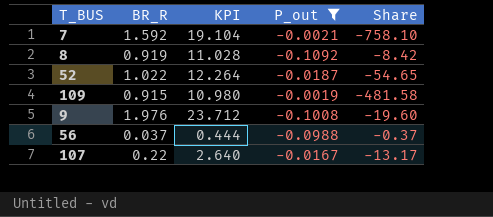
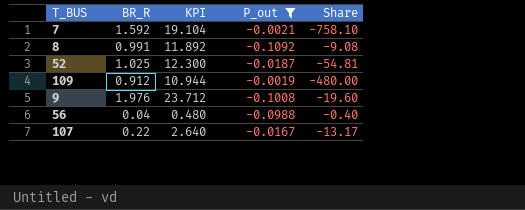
8 | BR_R: 0.919 -> 0.991
8 | KPI: 11.028 -> 11.892
8 | Share: -8.42 -> -9.08
52 | BR_R: 1.022 -> 1.025
52 | KPI: 12.264 -> 12.300
52 | Share: -54.65 -> -54.81
109 | BR_R: 0.915 -> 0.912
109 | KPI: 10.980 -> 10.944
109 | Share: -481.58 -> -480.00
56 | BR_R: 0.037 -> 0.04
56 | KPI: 0.444 -> 0.480
56 | Share: -0.37 -> -0.40

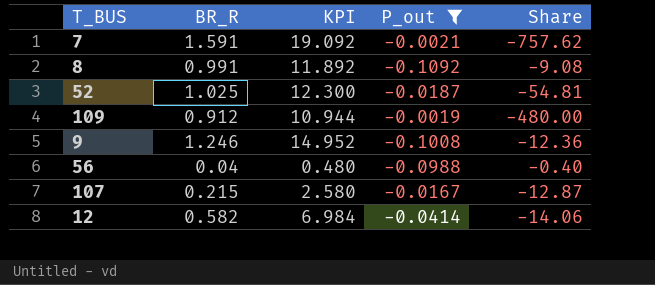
7 | BR_R: 1.592 -> 1.591
7 | KPI: 19.104 -> 19.092
7 | Share: -758.10 -> -757.62
9 | BR_R: 1.976 -> 1.246
9 | KPI: 23.712 -> 14.952
9 | Share: -19.60 -> -12.36
107 | BR_R: 0.22 -> 0.215
107 | KPI: 2.640 -> 2.580
107 | Share: -13.17 -> -12.87
row 12: none -> 0.582 | 6.984 | -0.0414 | -14.06

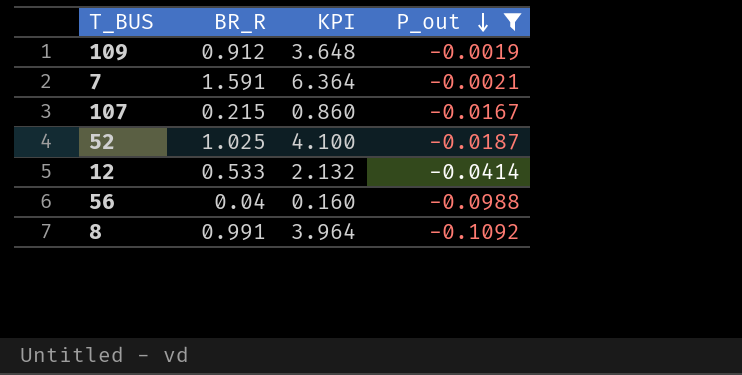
row order: none -> P_out descending
column Share | formula: [BR_R] / [P_out] -> none
column KPI | formula: [BR_R] * 12 -> [BR_R] * 4
row 9: 1.246 | 14.952 | -0.1008 | -12.36 -> none
12 | BR_R: 0.582 -> 0.533

